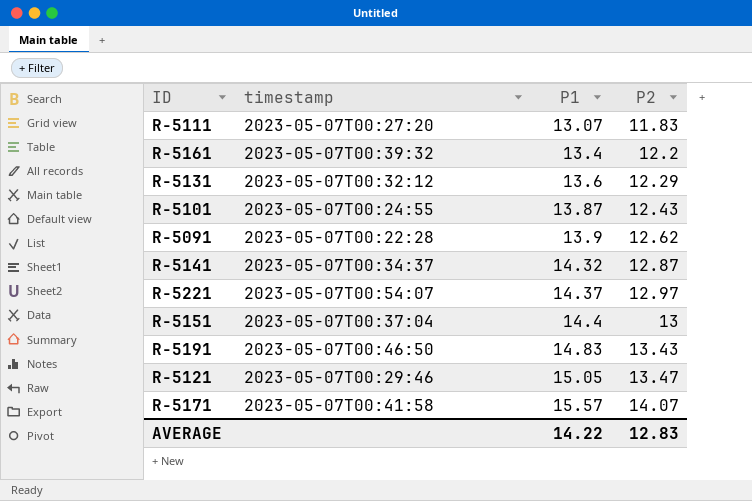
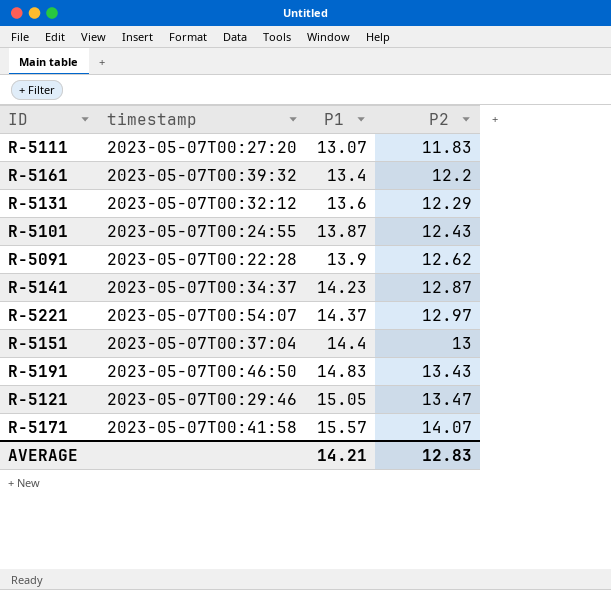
R-5141 | P1: 14.32 -> 14.23
AVERAGE | P1: 14.22 -> 14.21

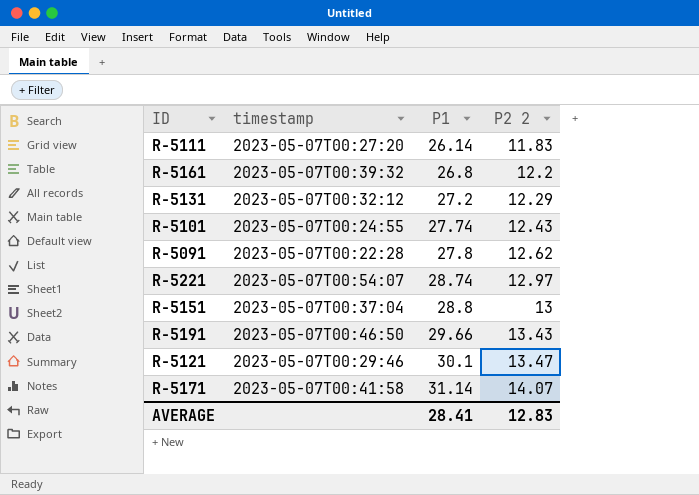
column name: P2 -> P2 2
row R-5141: 2023-05-07T00:34:37 | 14.23 | 12.87 -> none
R-5111 | P1: 13.07 -> 26.14
R-5161 | P1: 13.4 -> 26.8
R-5131 | P1: 13.6 -> 27.2
R-5101 | P1: 13.87 -> 27.74
R-5091 | P1: 13.9 -> 27.8
R-5221 | P1: 14.37 -> 28.74
R-5151 | P1: 14.4 -> 28.8
R-5191 | P1: 14.83 -> 29.66
R-5121 | P1: 15.05 -> 30.1
R-5171 | P1: 15.57 -> 31.14
AVERAGE | P1: 14.21 -> 28.41

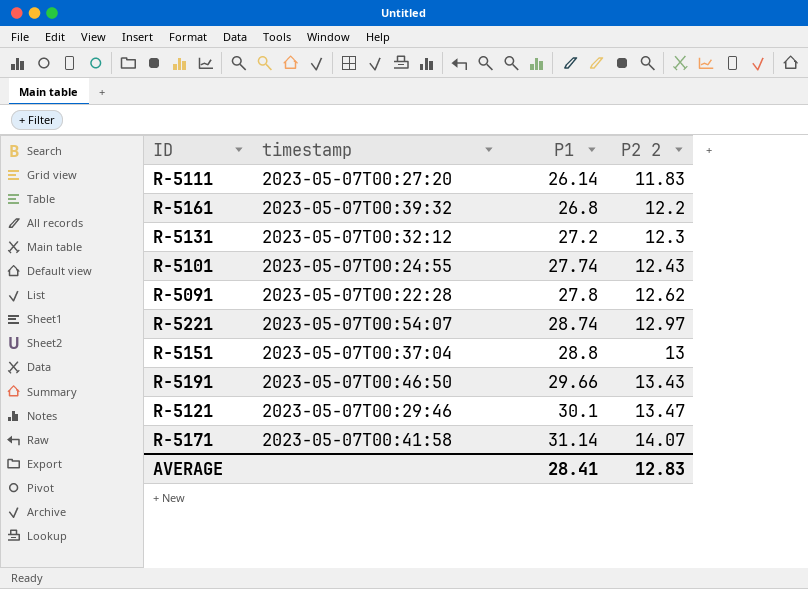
R-5131 | P2 2: 12.29 -> 12.3

